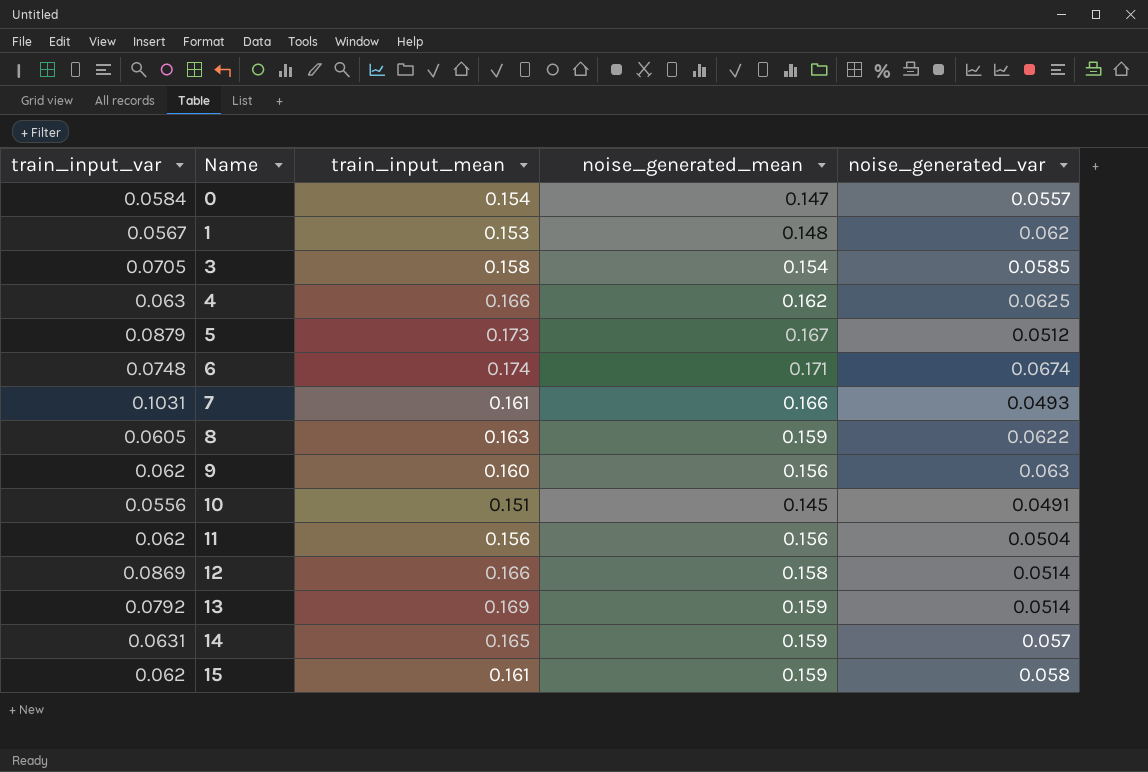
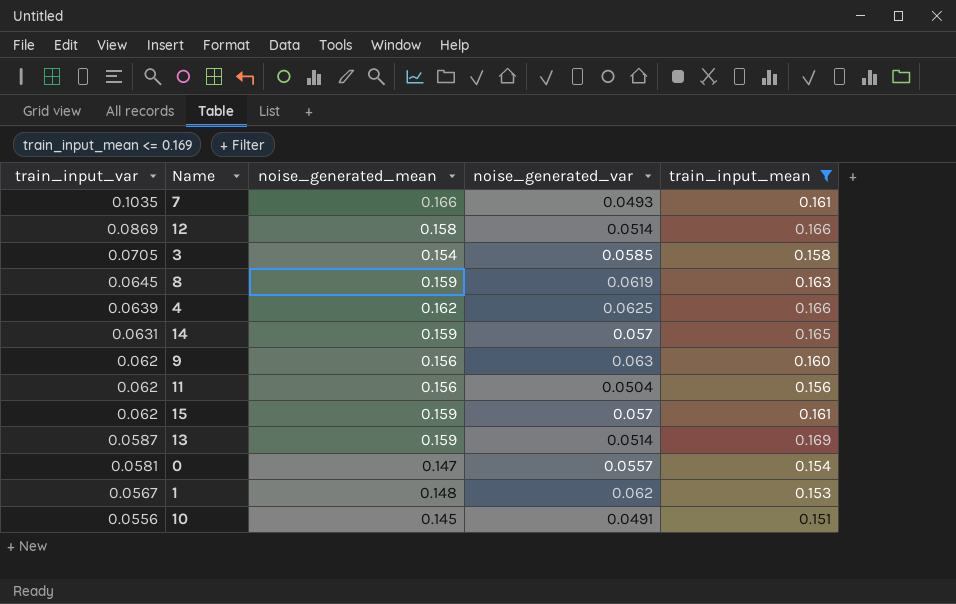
filter: none -> train_input_mean <= 0.169
row order: Name ascending -> train_input_var descending
column train_input_mean | position: 3 -> 5
7 | train_input_var: 0.1031 -> 0.1035
8 | train_input_var: 0.0605 -> 0.0645
8 | noise_generated_var: 0.0622 -> 0.0619
4 | train_input_var: 0.063 -> 0.0639
15 | noise_generated_var: 0.058 -> 0.057
13 | train_input_var: 0.0792 -> 0.0587
0 | train_input_var: 0.0584 -> 0.0581

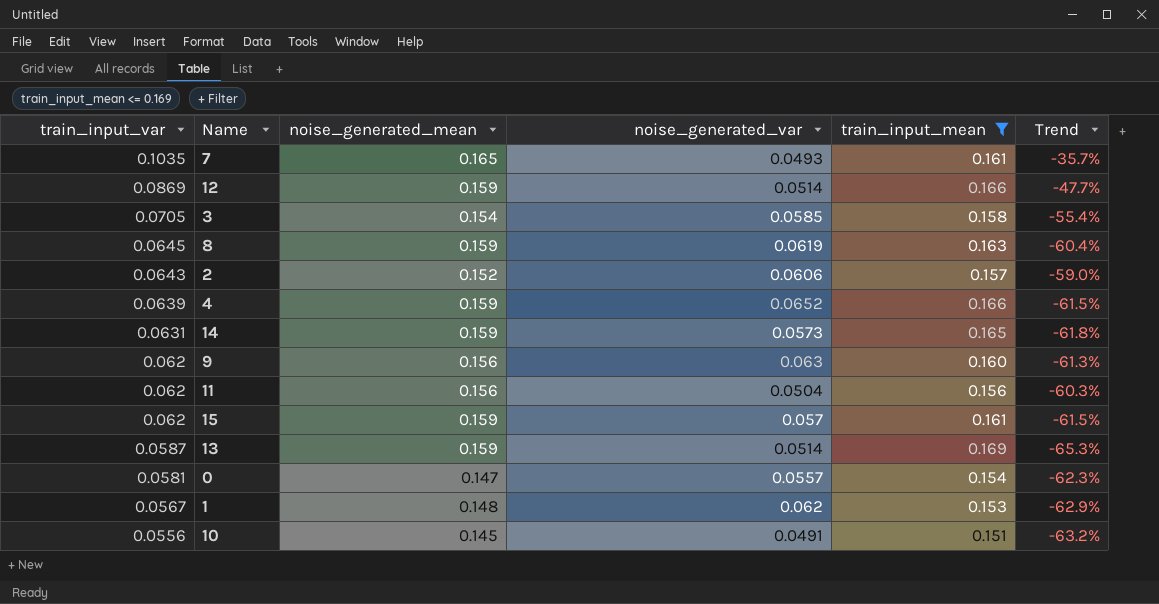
column Trend | formula: none -> ([train_input_var] - [train_input_mean]) / [train_input_mean]
7 | noise_generated_mean: 0.166 -> 0.165
12 | noise_generated_mean: 0.158 -> 0.159
row 2: none -> 0.0643 | 0.152 | 0.0606 | 0.157 | -59.0%
4 | noise_generated_mean: 0.162 -> 0.159
4 | noise_generated_var: 0.0625 -> 0.0652
14 | noise_generated_var: 0.057 -> 0.0573

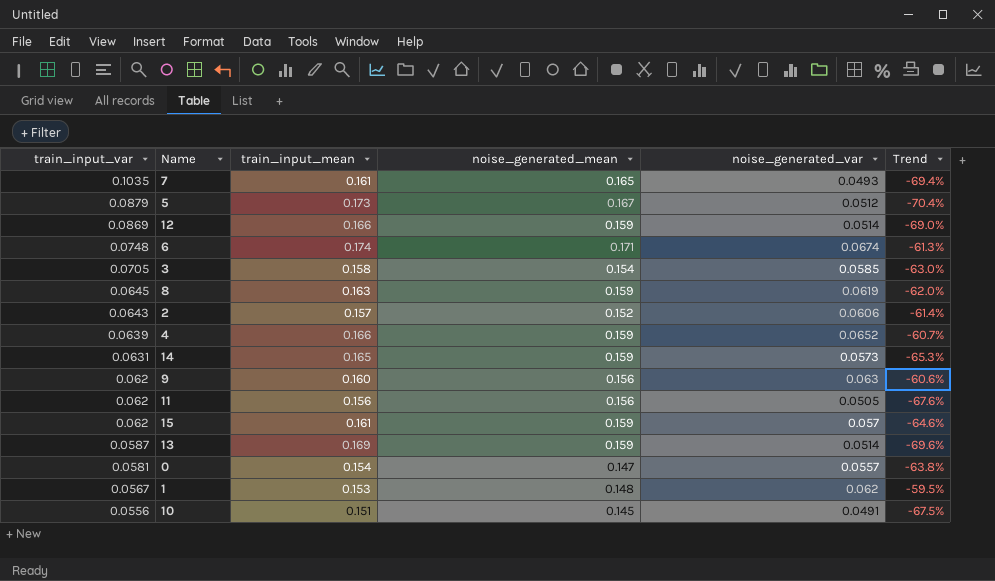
filter: train_input_mean <= 0.169 -> none
column train_input_mean | position: 5 -> 3
column Trend | formula: ([train_input_var] - [train_input_mean]) / [train_input_mean] -> ([noise_generated_var] - [train_input_mean]) / [train_input_mean]
11 | noise_generated_var: 0.0504 -> 0.0505

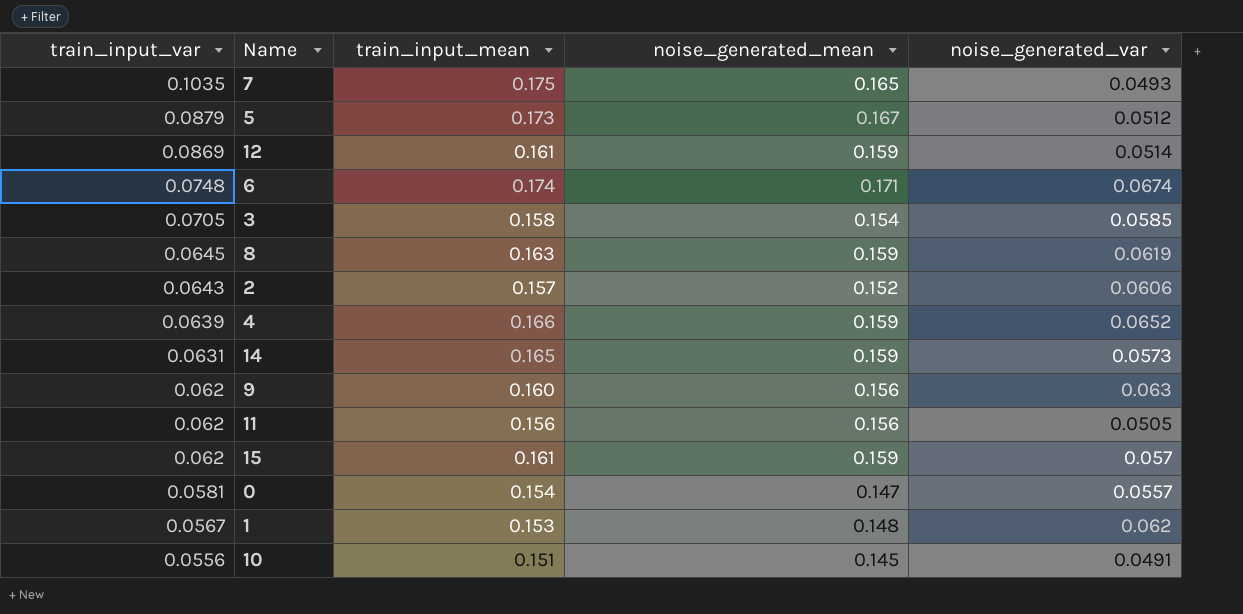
column Trend | formula: ([noise_generated_var] - [train_input_mean]) / [train_input_mean] -> none
row 13: 0.0587 | 0.169 | 0.159 | 0.0514 | -69.6% -> none
7 | train_input_mean: 0.161 -> 0.175
12 | train_input_mean: 0.166 -> 0.161

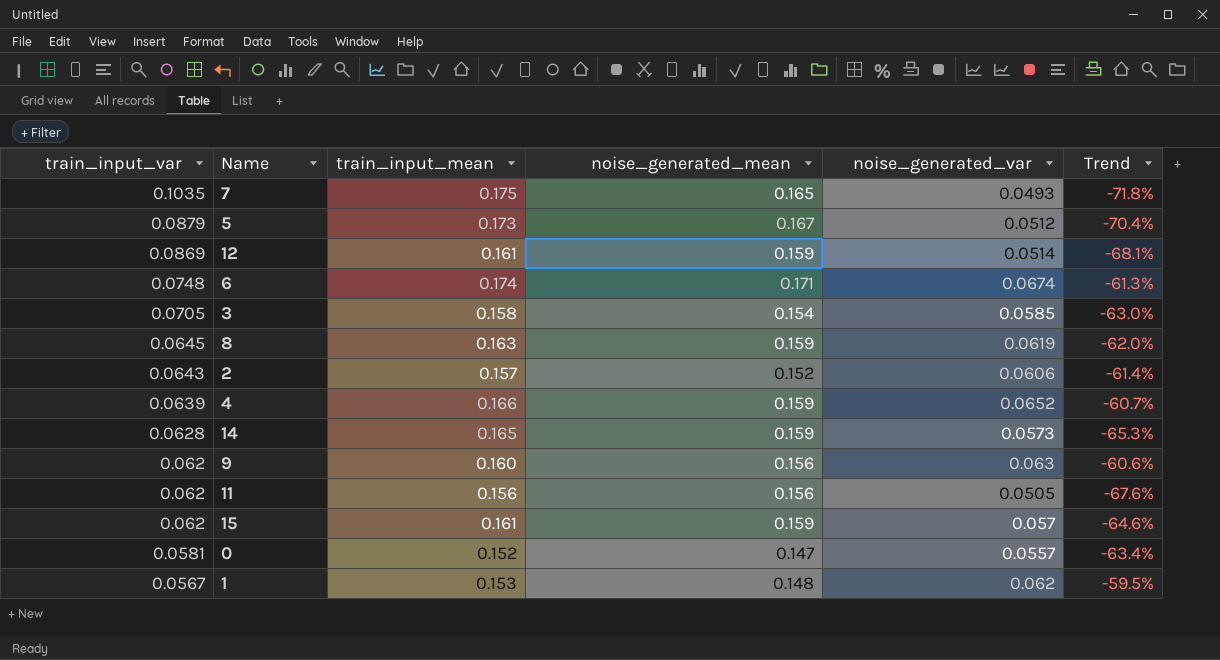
column Trend | formula: none -> ([noise_generated_var] - [train_input_mean]) / [train_input_mean]
row 10: 0.0556 | 0.151 | 0.145 | 0.0491 -> none
14 | train_input_var: 0.0631 -> 0.0628
0 | train_input_mean: 0.154 -> 0.152

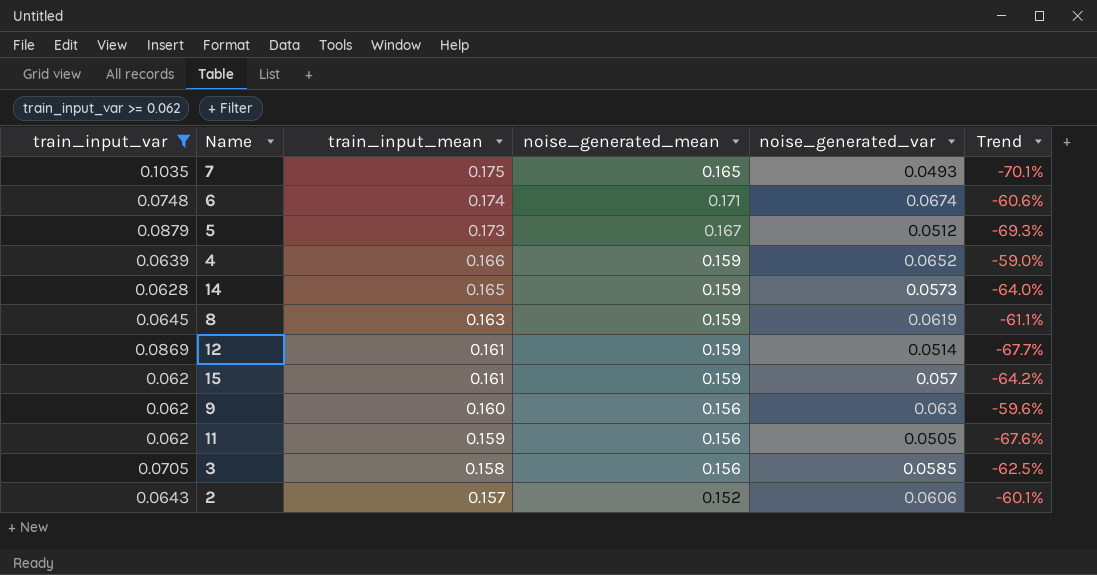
filter: none -> train_input_var >= 0.062
row order: train_input_var descending -> train_input_mean descending
column Trend | formula: ([noise_generated_var] - [train_input_mean]) / [train_input_mean] -> ([noise_generated_var] - [noise_generated_mean]) / [noise_generated_mean]
11 | train_input_mean: 0.156 -> 0.159
3 | noise_generated_mean: 0.154 -> 0.156

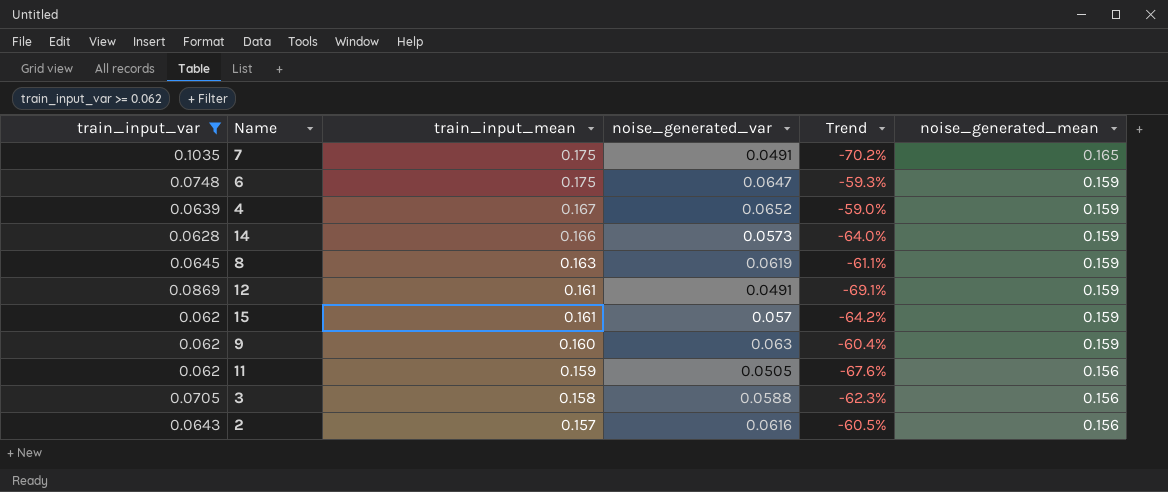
column noise_generated_mean | position: 4 -> 6
row 5: 0.0879 | 0.173 | 0.167 | 0.0512 | -69.3% -> none
7 | noise_generated_var: 0.0493 -> 0.0491
7 | Trend: -70.1% -> -70.2%
6 | train_input_mean: 0.174 -> 0.175
6 | noise_generated_var: 0.0674 -> 0.0647
6 | Trend: -60.6% -> -59.3%
6 | noise_generated_mean: 0.171 -> 0.159
4 | train_input_mean: 0.166 -> 0.167
14 | train_input_mean: 0.165 -> 0.166
12 | noise_generated_var: 0.0514 -> 0.0491
12 | Trend: -67.7% -> -69.1%
9 | Trend: -59.6% -> -60.4%
9 | noise_generated_mean: 0.156 -> 0.159
3 | noise_generated_var: 0.0585 -> 0.0588
3 | Trend: -62.5% -> -62.3%
2 | noise_generated_var: 0.0606 -> 0.0616
2 | Trend: -60.1% -> -60.5%
2 | noise_generated_mean: 0.152 -> 0.156

